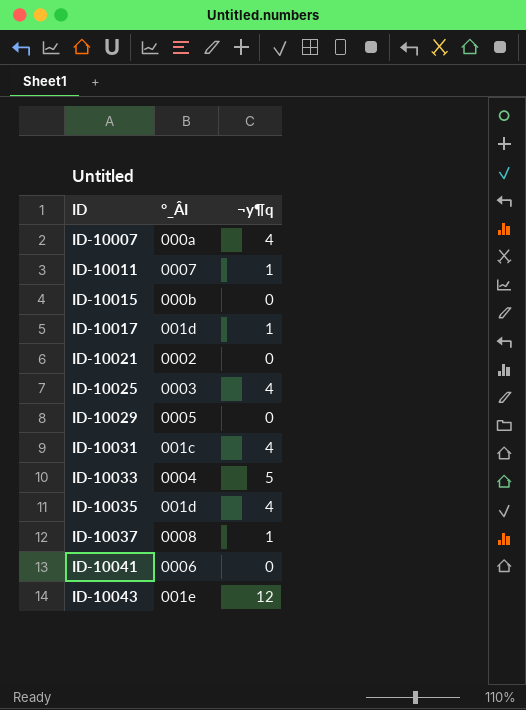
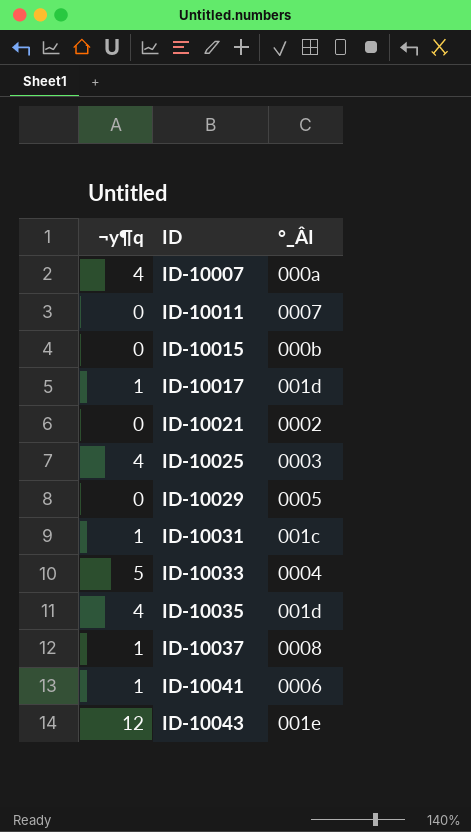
column ¬y¶q | position: 3 -> 1
ID-10011 | ¬y¶q: 1 -> 0
ID-10031 | ¬y¶q: 4 -> 1
ID-10041 | ¬y¶q: 0 -> 1

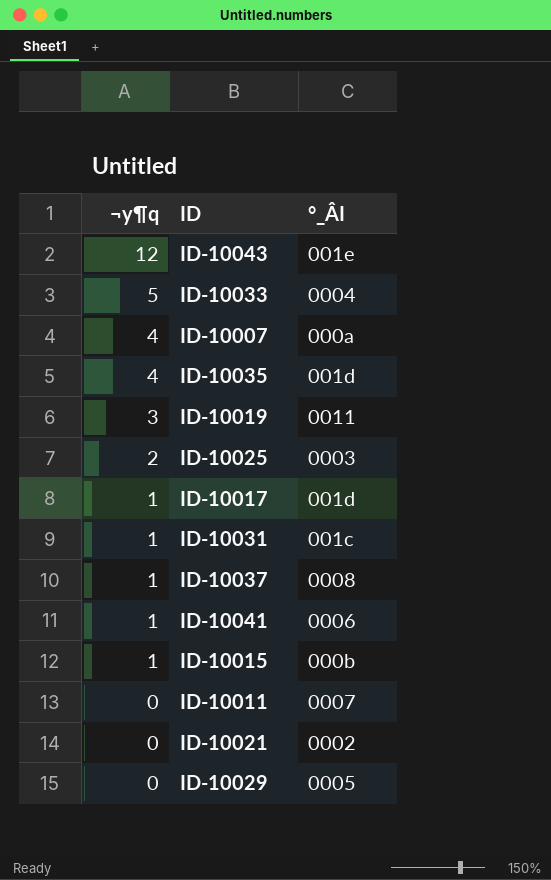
row order: ID ascending -> ¬y¶q descending
row ID-10019: none -> 3 | 0011
ID-10025 | ¬y¶q: 4 -> 2
ID-10015 | ¬y¶q: 0 -> 1

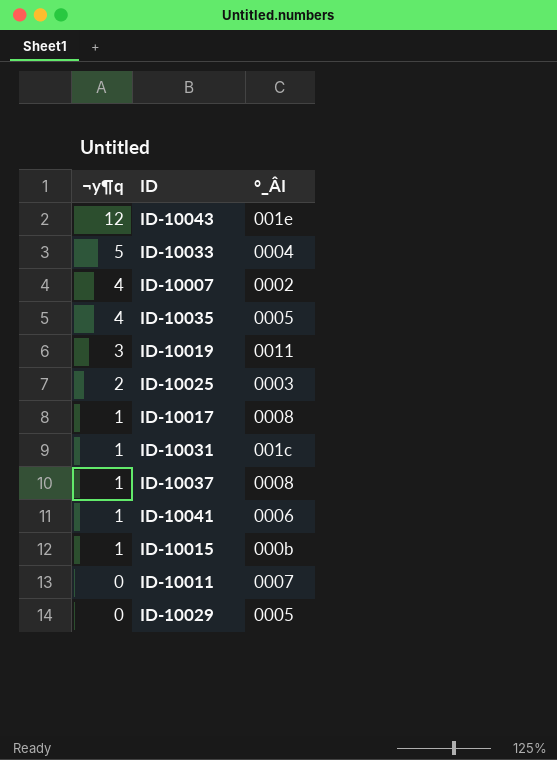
row ID-10021: 0 | 0002 -> none
ID-10007 | °_ÂI: 000a -> 0002
ID-10035 | °_ÂI: 001d -> 0005
ID-10017 | °_ÂI: 001d -> 0008

